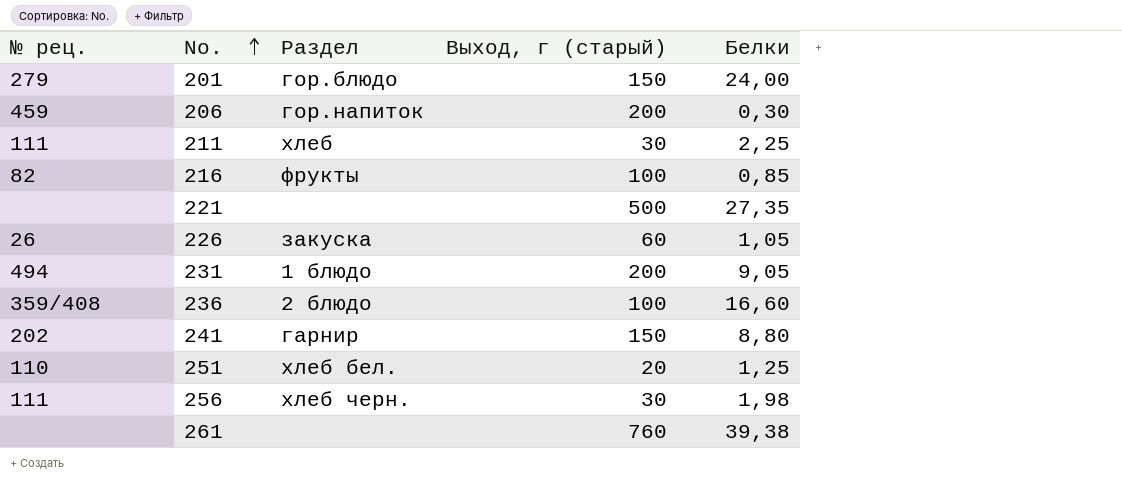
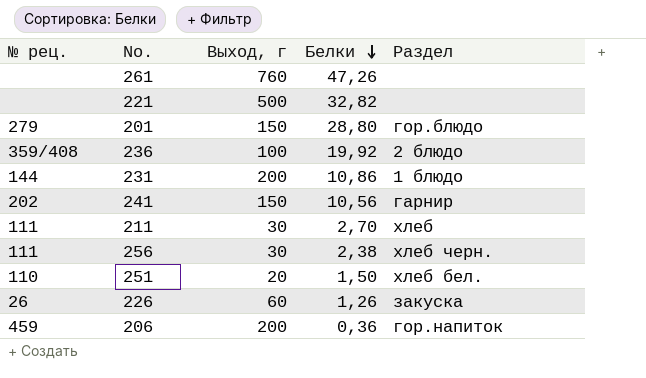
row order: No. ascending -> Белки descending
column name: Выход, г (старый) -> Выход, г
column Раздел | position: 3 -> 5
row 216: 82 | фрукты | 100 | 0,85 -> none
261 | Белки: 39,38 -> 47,26
221 | Белки: 27,35 -> 32,82
201 | Белки: 24,00 -> 28,80
236 | Белки: 16,60 -> 19,92
231 | № рец.: 494 -> 144
231 | Белки: 9,05 -> 10,86
241 | Белки: 8,80 -> 10,56
211 | Белки: 2,25 -> 2,70
256 | Белки: 1,98 -> 2,38
251 | Белки: 1,25 -> 1,50
226 | Белки: 1,05 -> 1,26
206 | Белки: 0,30 -> 0,36

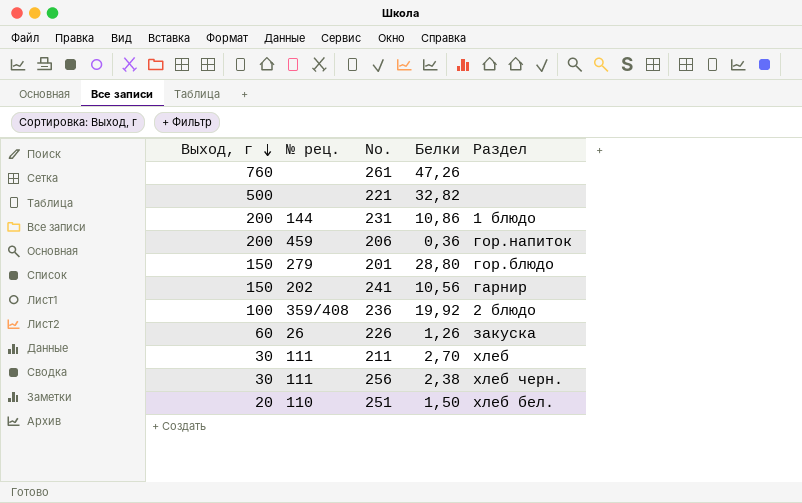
row order: Белки descending -> Выход, г descending
column Выход, г | position: 3 -> 1

